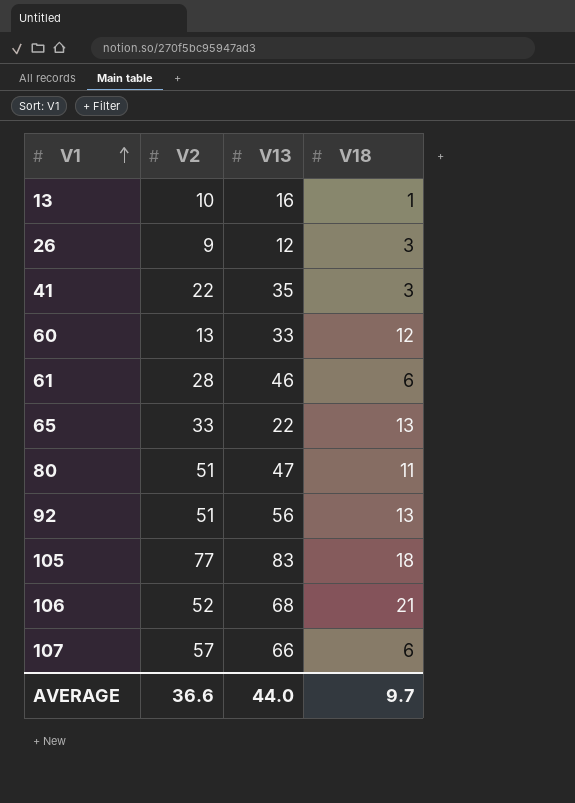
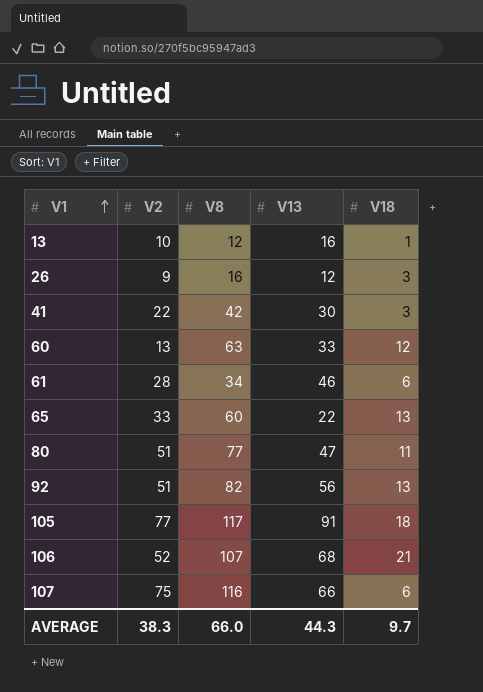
column V8 | position: none -> 3
41 | V13: 35 -> 30
105 | V13: 83 -> 91
107 | V2: 57 -> 75
AVERAGE | V2: 36.6 -> 38.3
AVERAGE | V13: 44.0 -> 44.3

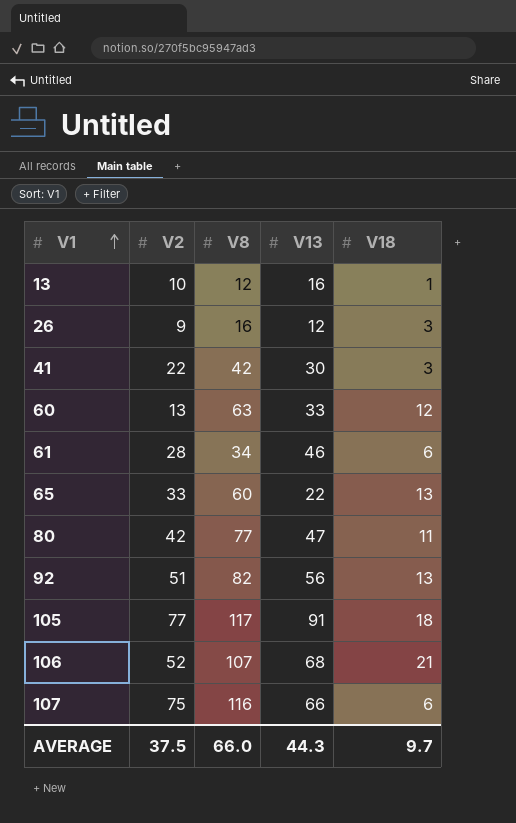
80 | V2: 51 -> 42
AVERAGE | V2: 38.3 -> 37.5

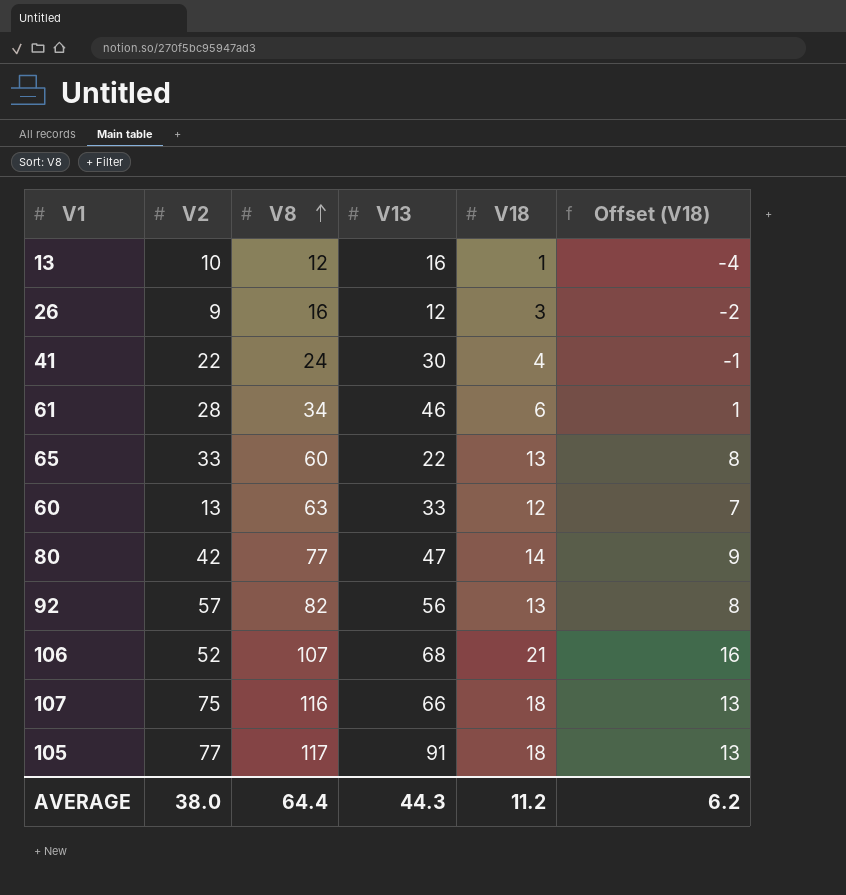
row order: V1 ascending -> V8 ascending
column Offset (V18) | formula: none -> [V18] - 5
41 | V8: 42 -> 24
41 | V18: 3 -> 4
80 | V18: 11 -> 14
92 | V2: 51 -> 57
107 | V18: 6 -> 18
AVERAGE | V2: 37.5 -> 38.0
AVERAGE | V8: 66.0 -> 64.4
AVERAGE | V18: 9.7 -> 11.2

